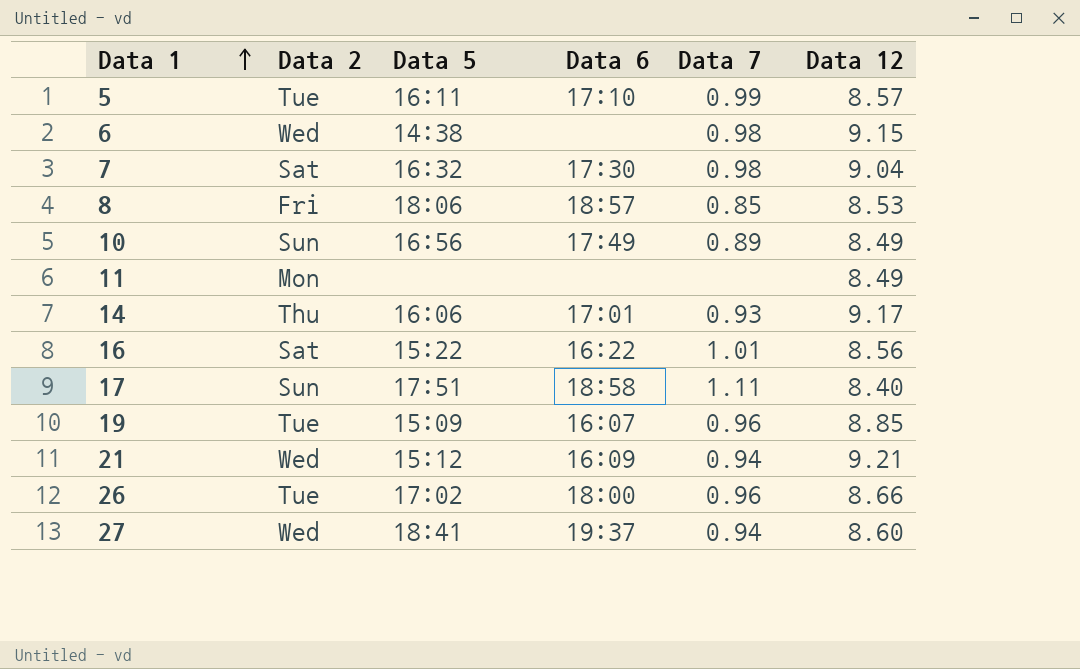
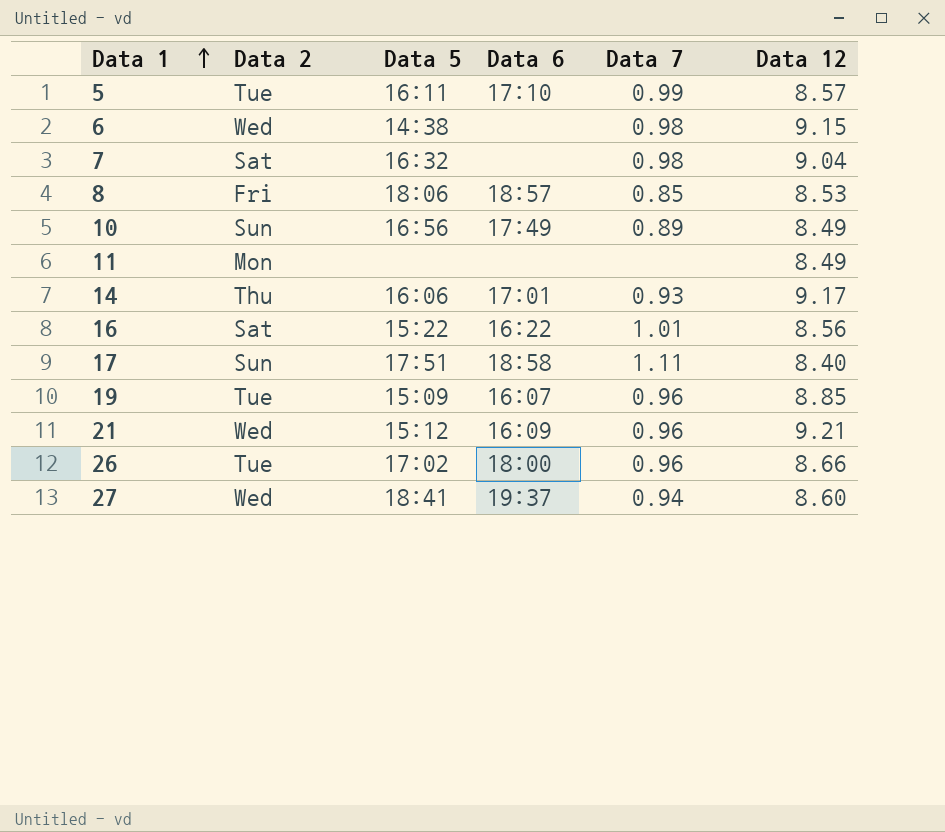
7 | Data 6: 17:30 -> none
21 | Data 7: 0.94 -> 0.96

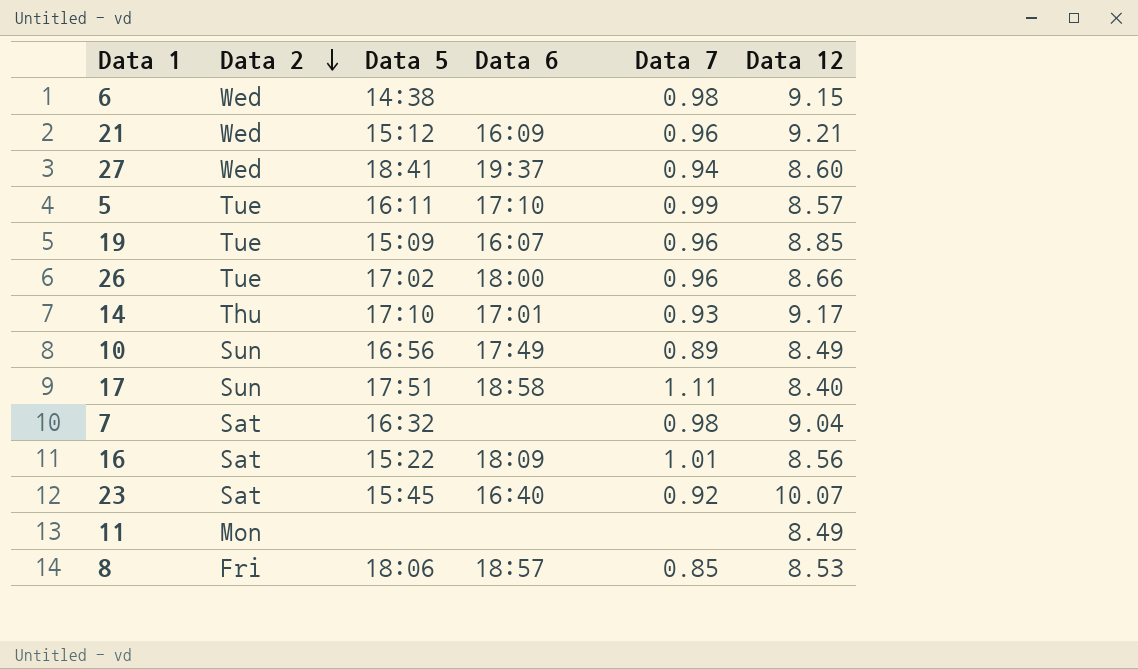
row order: Data 1 ascending -> Data 2 descending
14 | Data 5: 16:06 -> 17:10
16 | Data 6: 16:22 -> 18:09
row 23: none -> Sat | 15:45 | 16:40 | 0.92 | 10.07

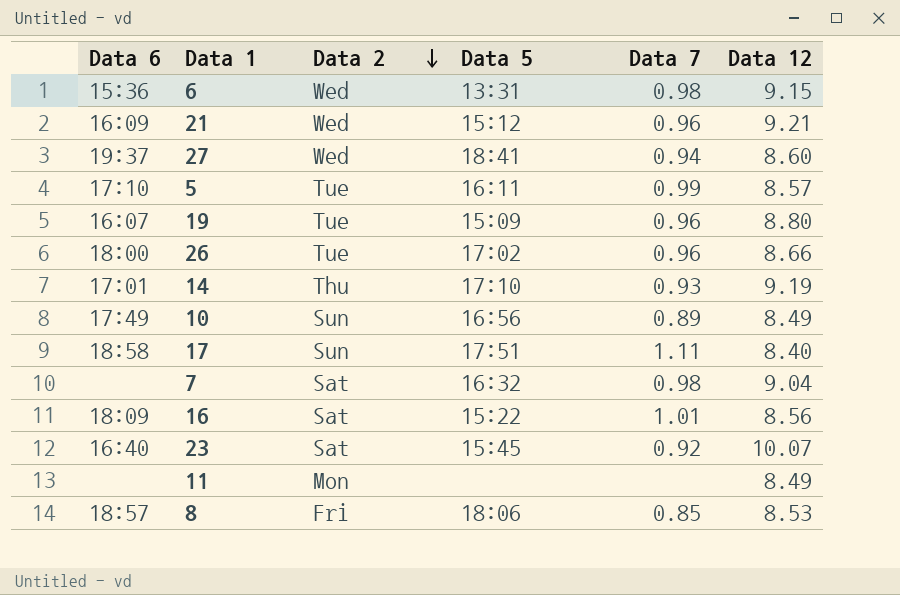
column Data 6 | position: 4 -> 1
6 | Data 6: none -> 15:36
6 | Data 5: 14:38 -> 13:31
19 | Data 12: 8.85 -> 8.80
14 | Data 12: 9.17 -> 9.19

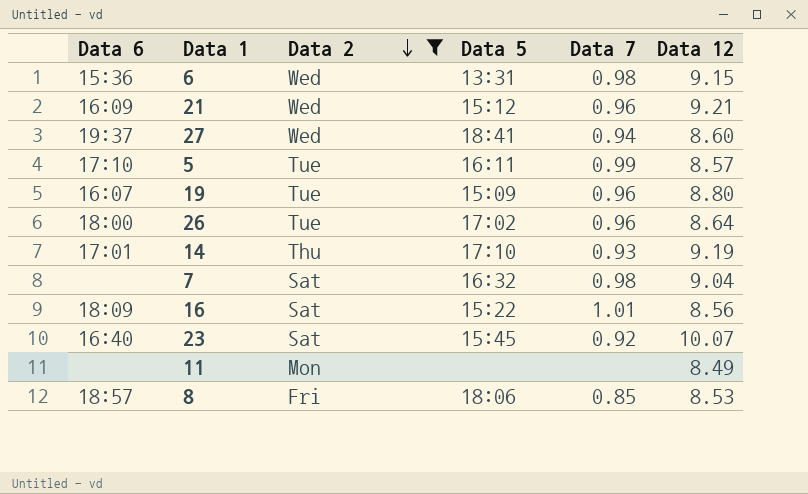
filter: none -> Data 2 != Sun
26 | Data 12: 8.66 -> 8.64

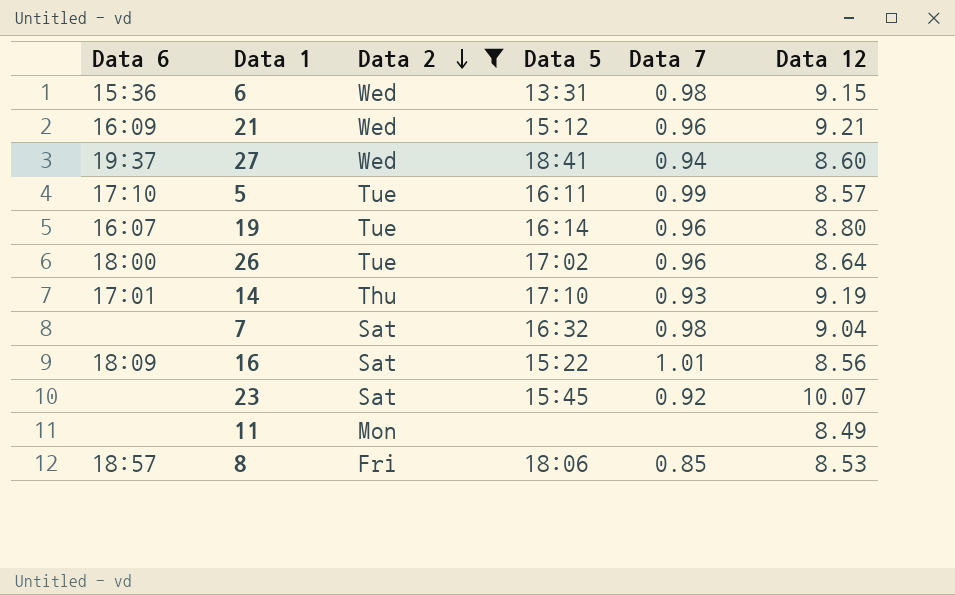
19 | Data 5: 15:09 -> 16:14
23 | Data 6: 16:40 -> none

